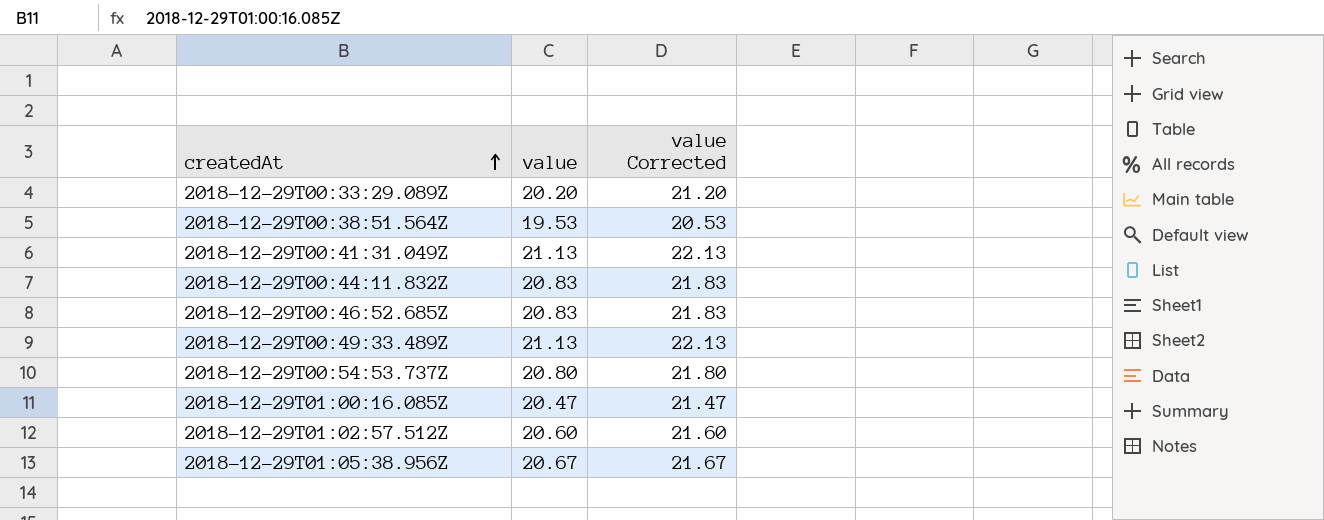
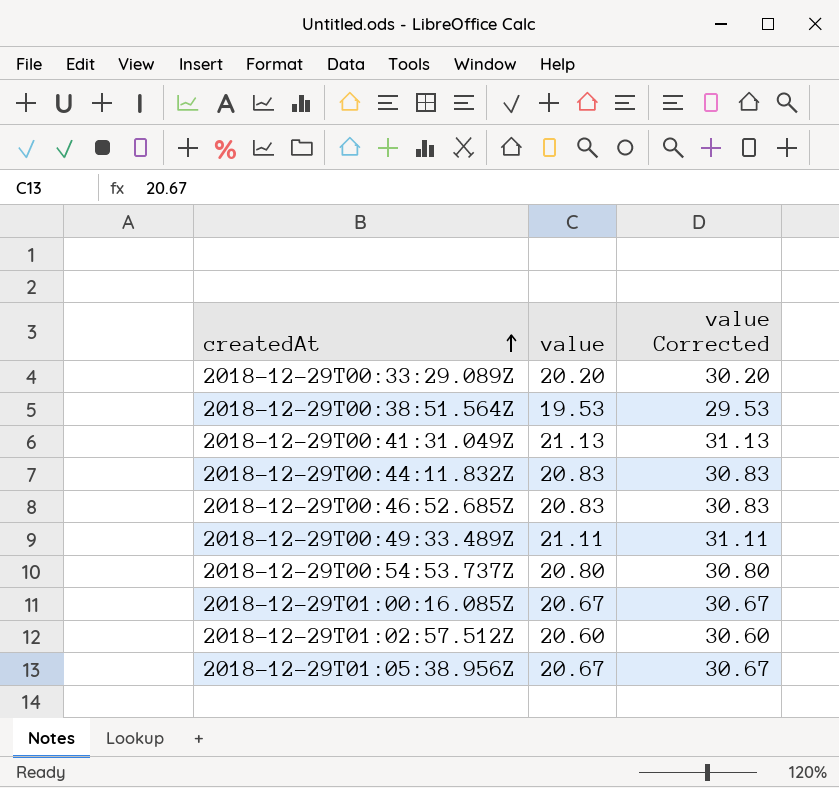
column value Corrected | formula: [value] + 1 -> [value] + 10
2018-12-29T00:49:33.489Z | value: 21.13 -> 21.11
2018-12-29T01:00:16.085Z | value: 20.47 -> 20.67

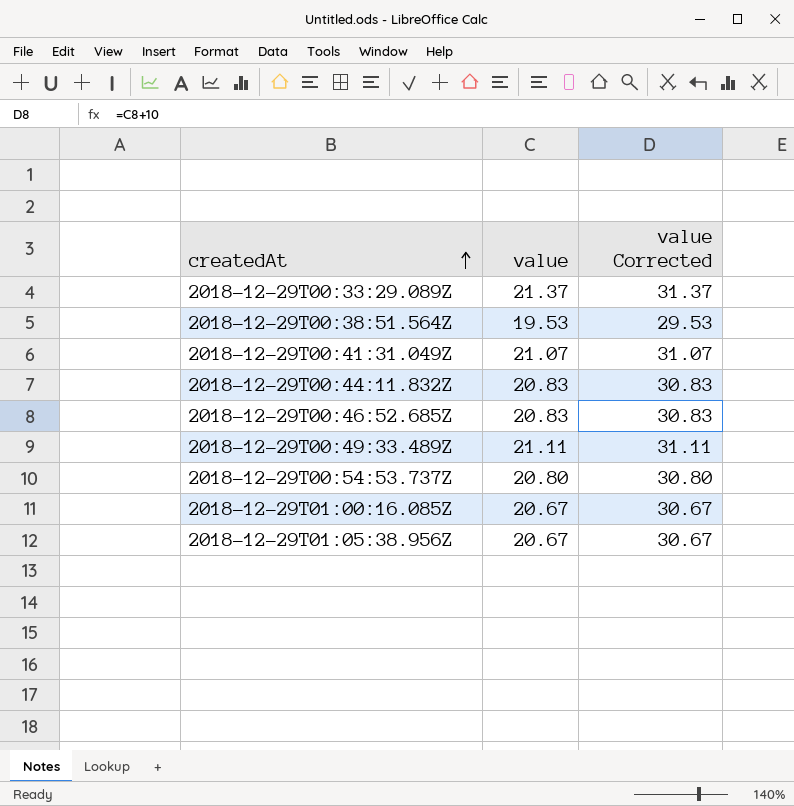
row 2018-12-29T01:02:57.512Z: 20.60 | 30.60 -> none
2018-12-29T00:33:29.089Z | value: 20.20 -> 21.37
2018-12-29T00:33:29.089Z | value Corrected: 30.20 -> 31.37
2018-12-29T00:41:31.049Z | value: 21.13 -> 21.07
2018-12-29T00:41:31.049Z | value Corrected: 31.13 -> 31.07

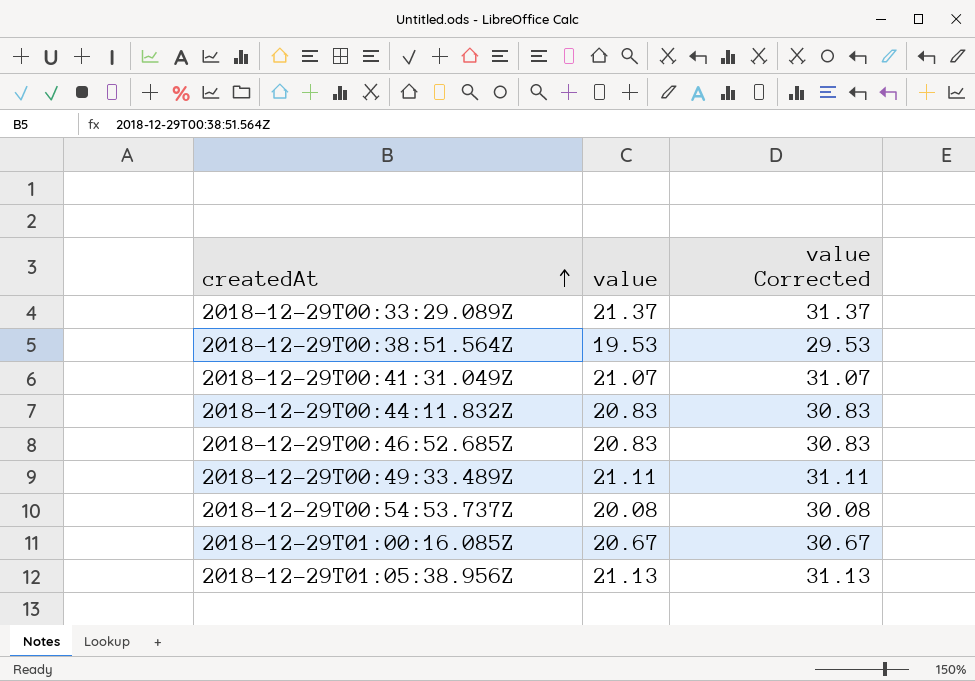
2018-12-29T00:54:53.737Z | value: 20.80 -> 20.08
2018-12-29T00:54:53.737Z | value Corrected: 30.80 -> 30.08
2018-12-29T01:05:38.956Z | value: 20.67 -> 21.13
2018-12-29T01:05:38.956Z | value Corrected: 30.67 -> 31.13

